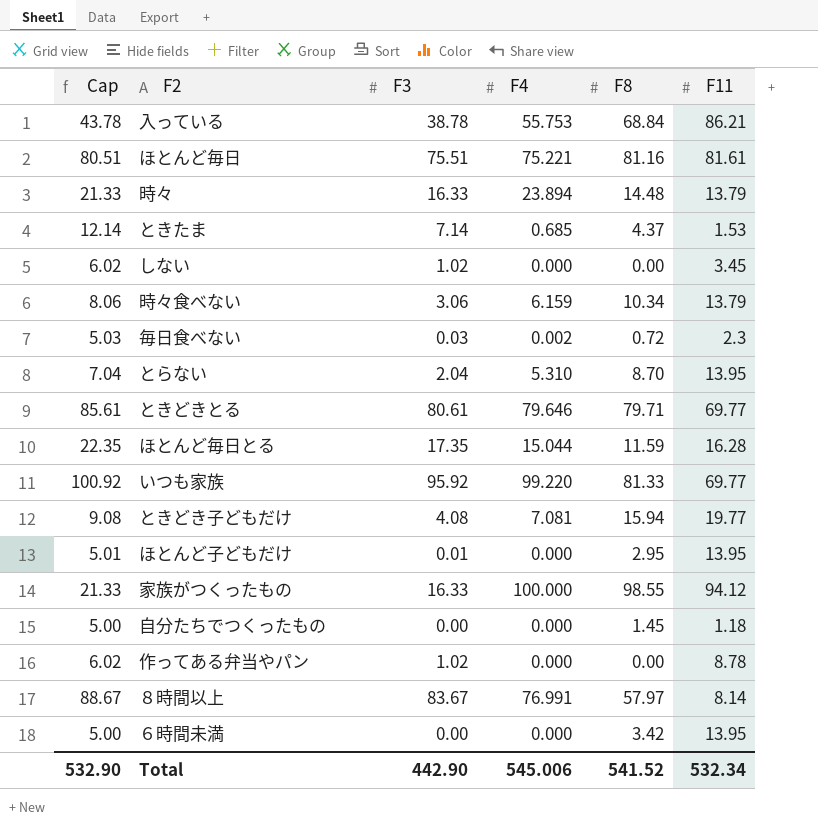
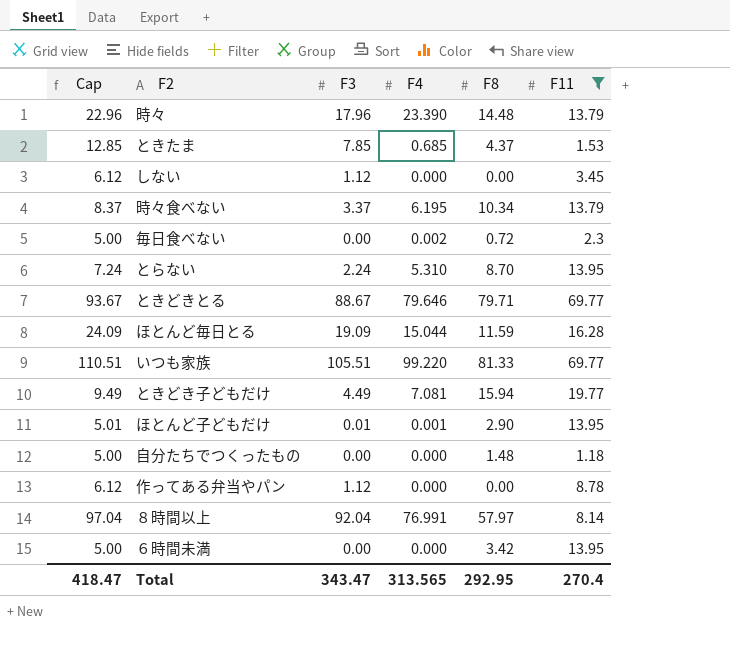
filter: none -> F11 <= 69.77
時々 | Cap: 21.33 -> 22.96
時々 | F3: 16.33 -> 17.96
時々 | F4: 23.894 -> 23.390
ときたま | Cap: 12.14 -> 12.85
ときたま | F3: 7.14 -> 7.85
しない | Cap: 6.02 -> 6.12
しない | F3: 1.02 -> 1.12
時々食べない | Cap: 8.06 -> 8.37
時々食べない | F3: 3.06 -> 3.37
時々食べない | F4: 6.159 -> 6.195
毎日食べない | Cap: 5.03 -> 5.00
毎日食べない | F3: 0.03 -> 0.00
とらない | Cap: 7.04 -> 7.24
とらない | F3: 2.04 -> 2.24
ときどきとる | Cap: 85.61 -> 93.67
ときどきとる | F3: 80.61 -> 88.67
ほとんど毎日とる | Cap: 22.35 -> 24.09
ほとんど毎日とる | F3: 17.35 -> 19.09
いつも家族 | Cap: 100.92 -> 110.51
いつも家族 | F3: 95.92 -> 105.51
ときどき子どもだけ | Cap: 9.08 -> 9.49
ときどき子どもだけ | F3: 4.08 -> 4.49
ほとんど子どもだけ | F4: 0.000 -> 0.001
ほとんど子どもだけ | F8: 2.95 -> 2.90
自分たちでつくったもの | F8: 1.45 -> 1.48
作ってある弁当やパン | Cap: 6.02 -> 6.12
作ってある弁当やパン | F3: 1.02 -> 1.12
８時間以上 | Cap: 88.67 -> 97.04
８時間以上 | F3: 83.67 -> 92.04
Total | Cap: 532.90 -> 418.47
Total | F3: 442.90 -> 343.47
Total | F4: 545.006 -> 313.565
Total | F8: 541.52 -> 292.95
Total | F11: 532.34 -> 270.4

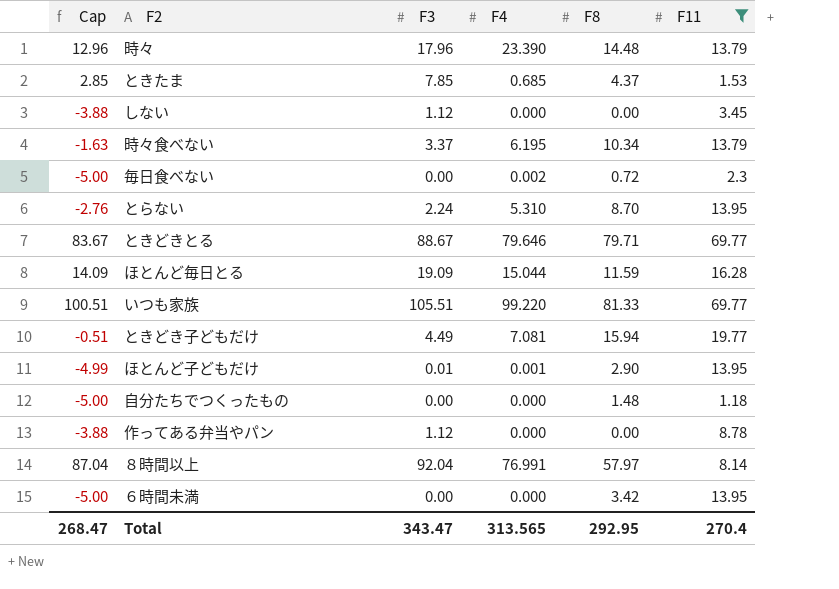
column Cap | formula: [F3] + 5 -> [F3] - 5
Total | Cap: 418.47 -> 268.47

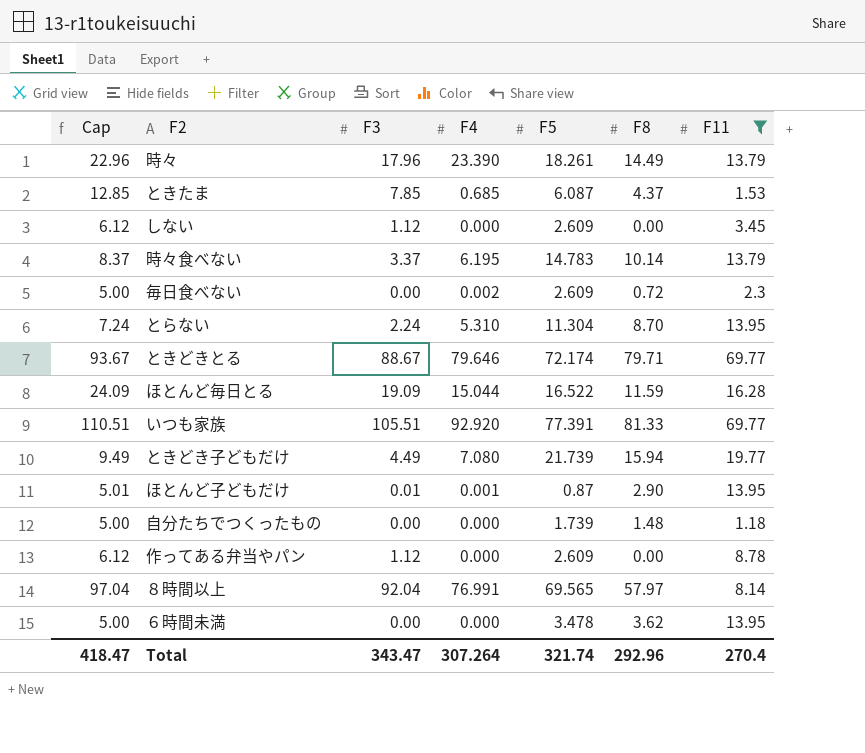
column Cap | formula: [F3] - 5 -> [F3] + 5
column F5 | position: none -> 5
時々 | F8: 14.48 -> 14.49
時々食べない | F8: 10.34 -> 10.14
いつも家族 | F4: 99.220 -> 92.920
ときどき子どもだけ | F4: 7.081 -> 7.080
６時間未満 | F8: 3.42 -> 3.62
Total | Cap: 268.47 -> 418.47
Total | F4: 313.565 -> 307.264
Total | F8: 292.95 -> 292.96

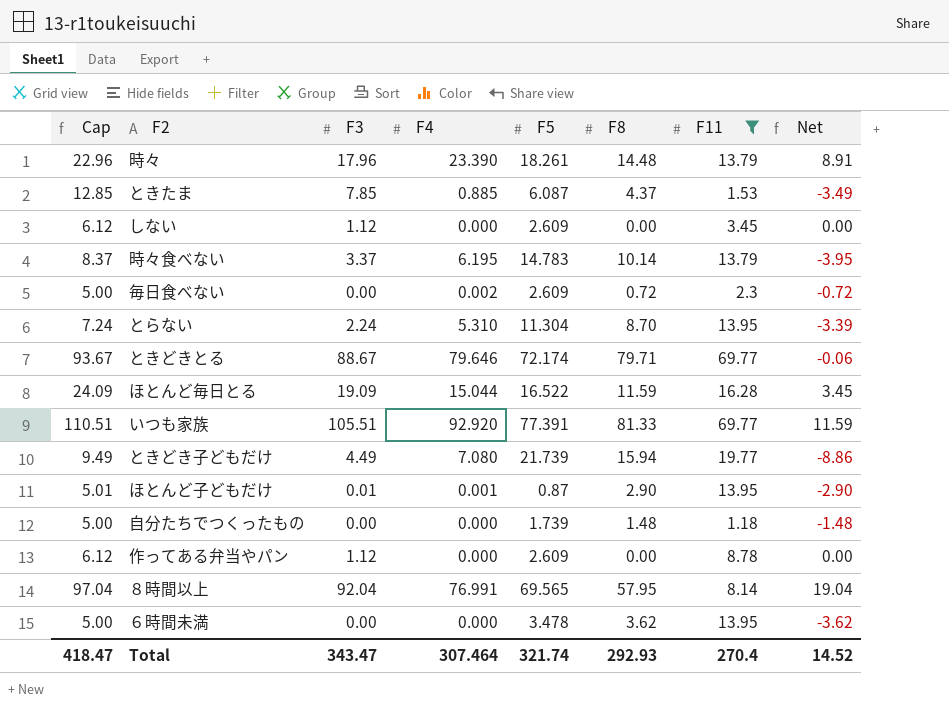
column Net | formula: none -> [F4] - [F8]
時々 | F8: 14.49 -> 14.48
ときたま | F4: 0.685 -> 0.885
８時間以上 | F8: 57.97 -> 57.95
Total | F4: 307.264 -> 307.464
Total | F8: 292.96 -> 292.93

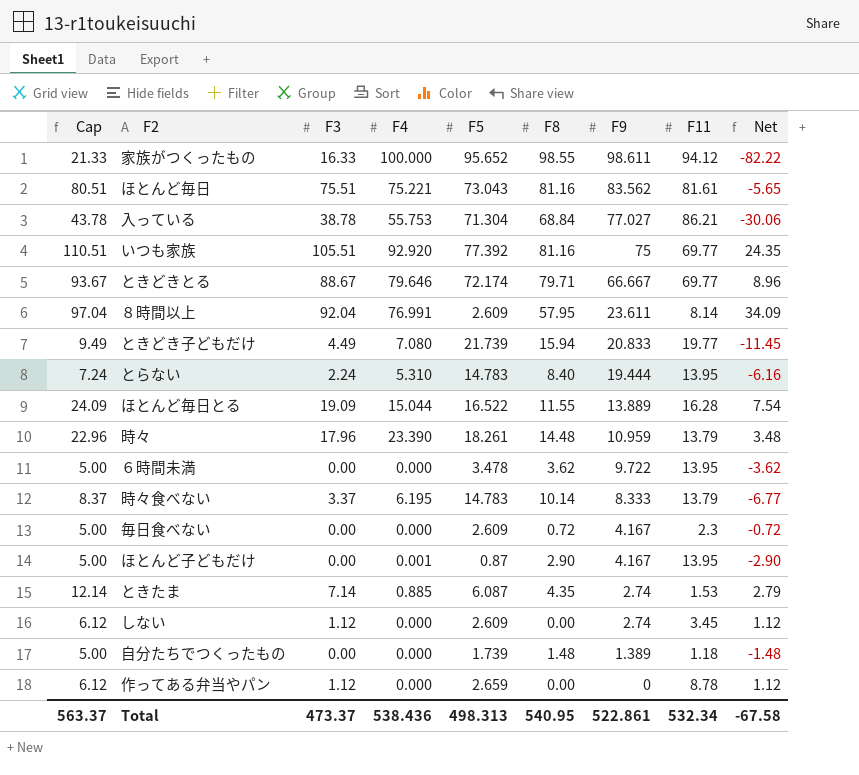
filter: F11 <= 69.77 -> none
row order: none -> F9 descending
column F9 | position: none -> 7
column Net | formula: [F4] - [F8] -> [F3] - [F8]
いつも家族 | F5: 77.391 -> 77.392
いつも家族 | F8: 81.33 -> 81.16
８時間以上 | F5: 69.565 -> 2.609
とらない | F5: 11.304 -> 14.783
とらない | F8: 8.70 -> 8.40
ほとんど毎日とる | F8: 11.59 -> 11.55
毎日食べない | F4: 0.002 -> 0.000
ほとんど子どもだけ | Cap: 5.01 -> 5.00
ほとんど子どもだけ | F3: 0.01 -> 0.00
ときたま | Cap: 12.85 -> 12.14
ときたま | F3: 7.85 -> 7.14
ときたま | F8: 4.37 -> 4.35
作ってある弁当やパン | F5: 2.609 -> 2.659
Total | Cap: 418.47 -> 563.37
Total | F3: 343.47 -> 473.37
Total | F4: 307.464 -> 538.436
Total | F5: 321.74 -> 498.313
Total | F8: 292.93 -> 540.95
Total | F11: 270.4 -> 532.34
Total | Net: 14.52 -> -67.58

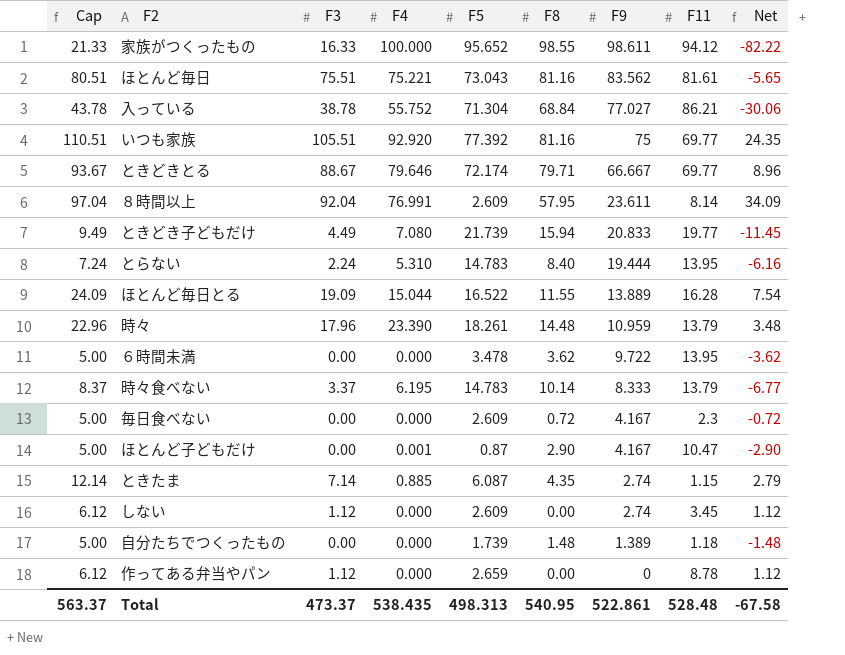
入っている | F4: 55.753 -> 55.752
ほとんど子どもだけ | F11: 13.95 -> 10.47
ときたま | F11: 1.53 -> 1.15
Total | F4: 538.436 -> 538.435
Total | F11: 532.34 -> 528.48

